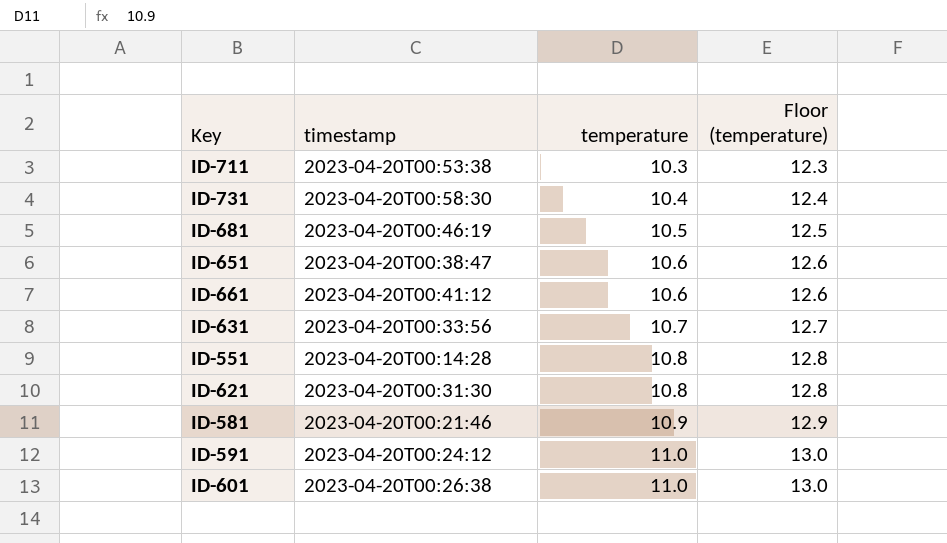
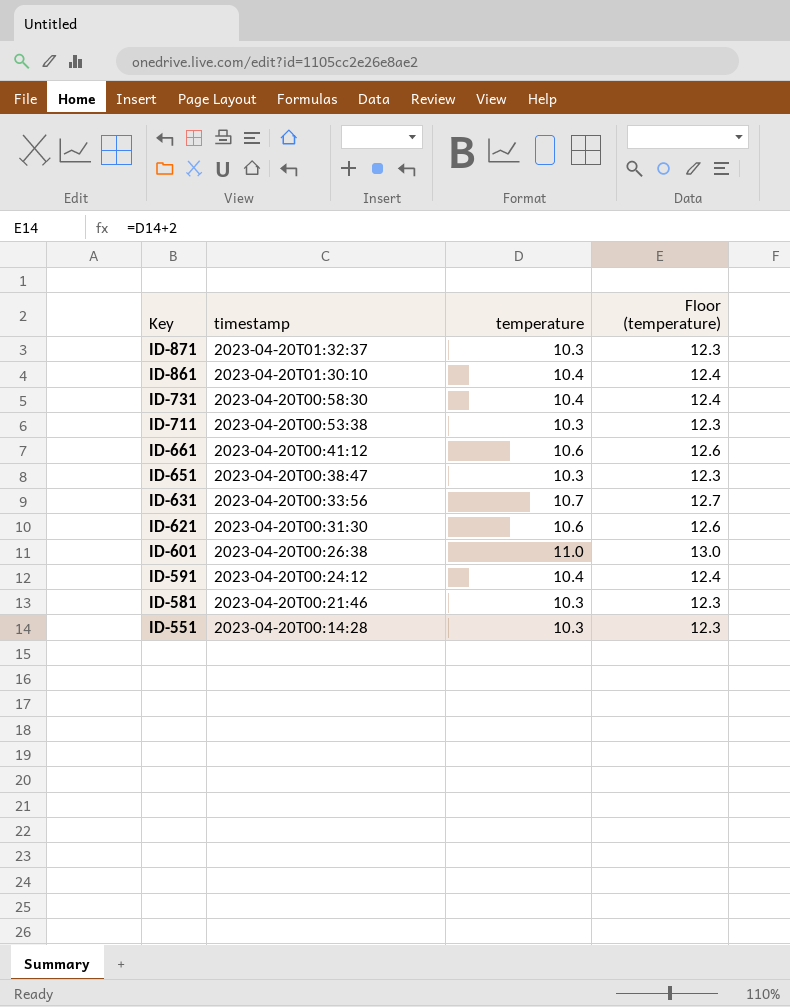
row order: temperature ascending -> Key descending
row ID-681: 2023-04-20T00:46:19 | 10.5 | 12.5 -> none
row ID-871: none -> 2023-04-20T01:32:37 | 10.3 | 12.3
row ID-861: none -> 2023-04-20T01:30:10 | 10.4 | 12.4
ID-651 | temperature: 10.6 -> 10.3
ID-651 | Floor (temperature): 12.6 -> 12.3
ID-621 | temperature: 10.8 -> 10.6
ID-621 | Floor (temperature): 12.8 -> 12.6
ID-591 | temperature: 11.0 -> 10.4
ID-591 | Floor (temperature): 13.0 -> 12.4
ID-581 | temperature: 10.9 -> 10.3
ID-581 | Floor (temperature): 12.9 -> 12.3
ID-551 | temperature: 10.8 -> 10.3
ID-551 | Floor (temperature): 12.8 -> 12.3

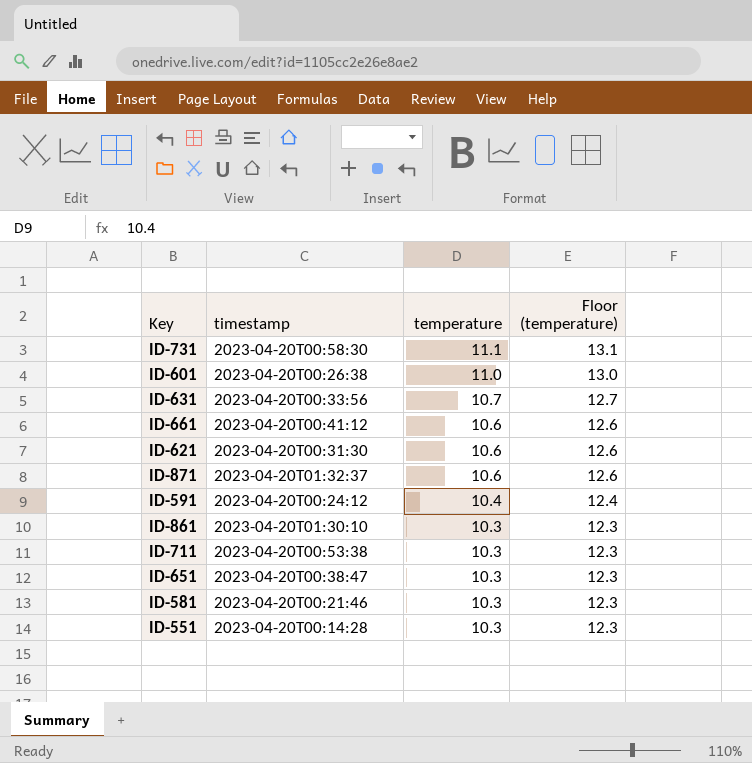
row order: Key descending -> temperature descending
ID-731 | temperature: 10.4 -> 11.1
ID-731 | Floor (temperature): 12.4 -> 13.1
ID-871 | temperature: 10.3 -> 10.6
ID-871 | Floor (temperature): 12.3 -> 12.6
ID-861 | temperature: 10.4 -> 10.3
ID-861 | Floor (temperature): 12.4 -> 12.3

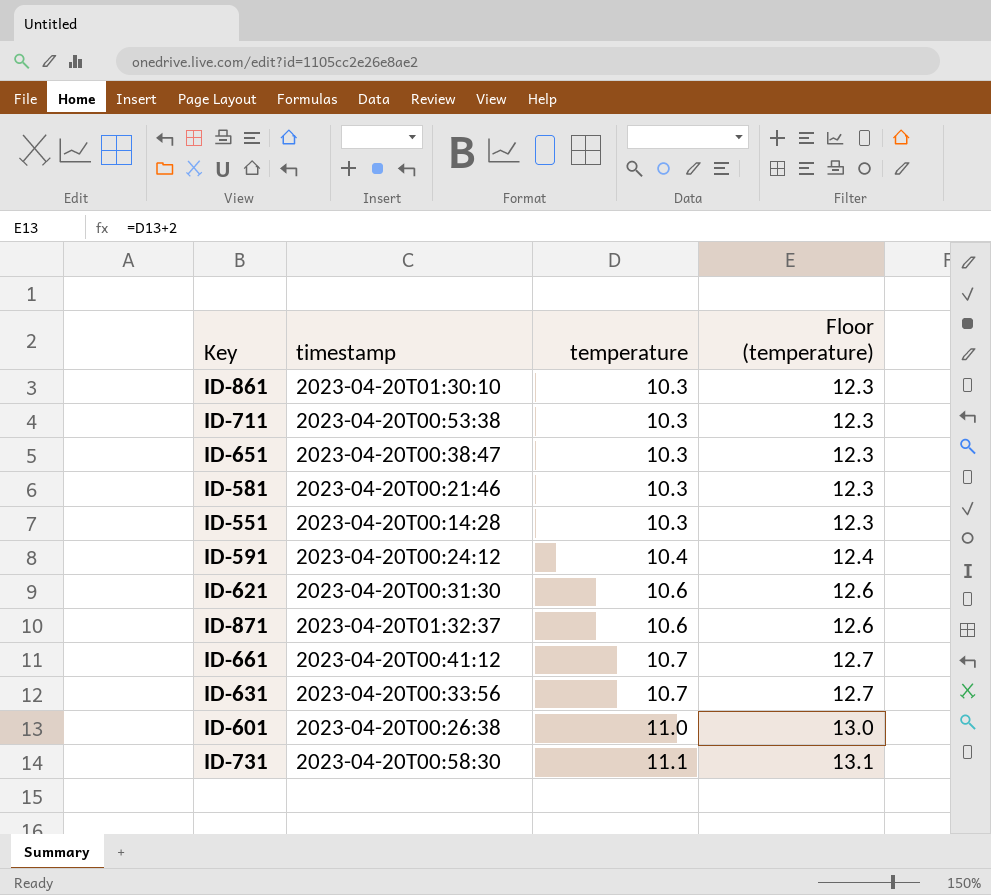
row order: temperature descending -> temperature ascending
ID-661 | temperature: 10.6 -> 10.7
ID-661 | Floor (temperature): 12.6 -> 12.7

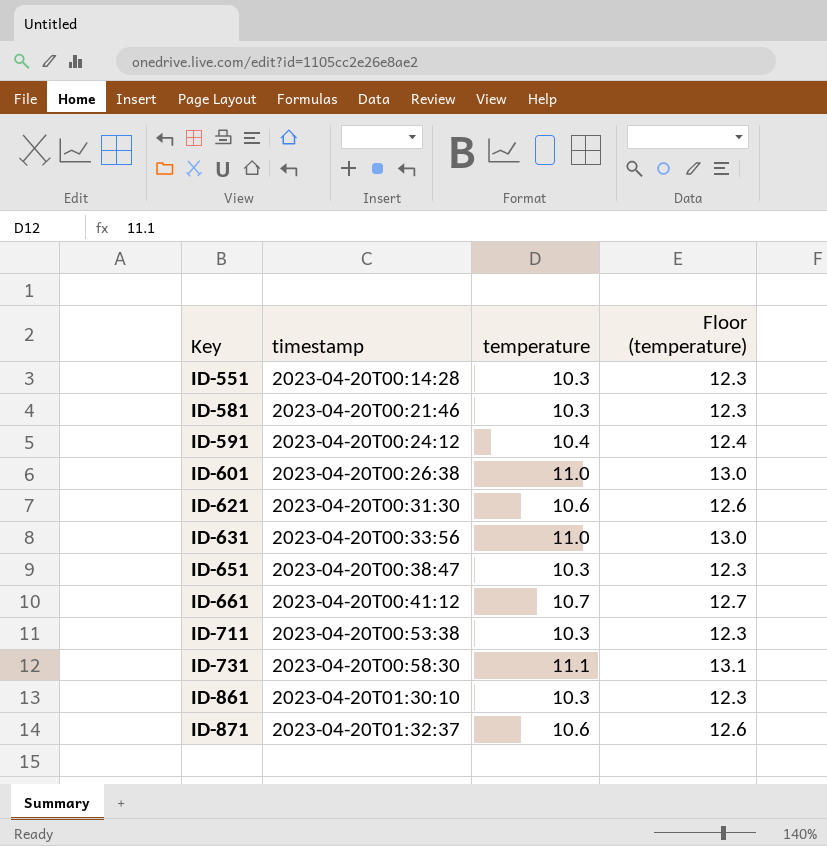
row order: temperature ascending -> Key ascending
ID-631 | temperature: 10.7 -> 11.0
ID-631 | Floor (temperature): 12.7 -> 13.0

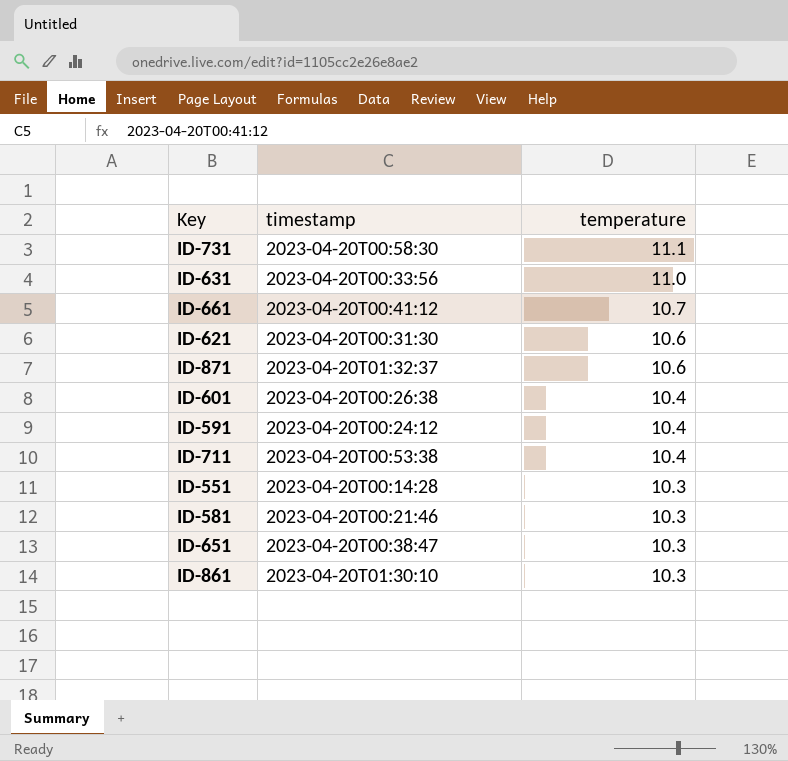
row order: Key ascending -> temperature descending
column Floor (temperature) | formula: [temperature] + 2 -> none
ID-601 | temperature: 11.0 -> 10.4
ID-711 | temperature: 10.3 -> 10.4

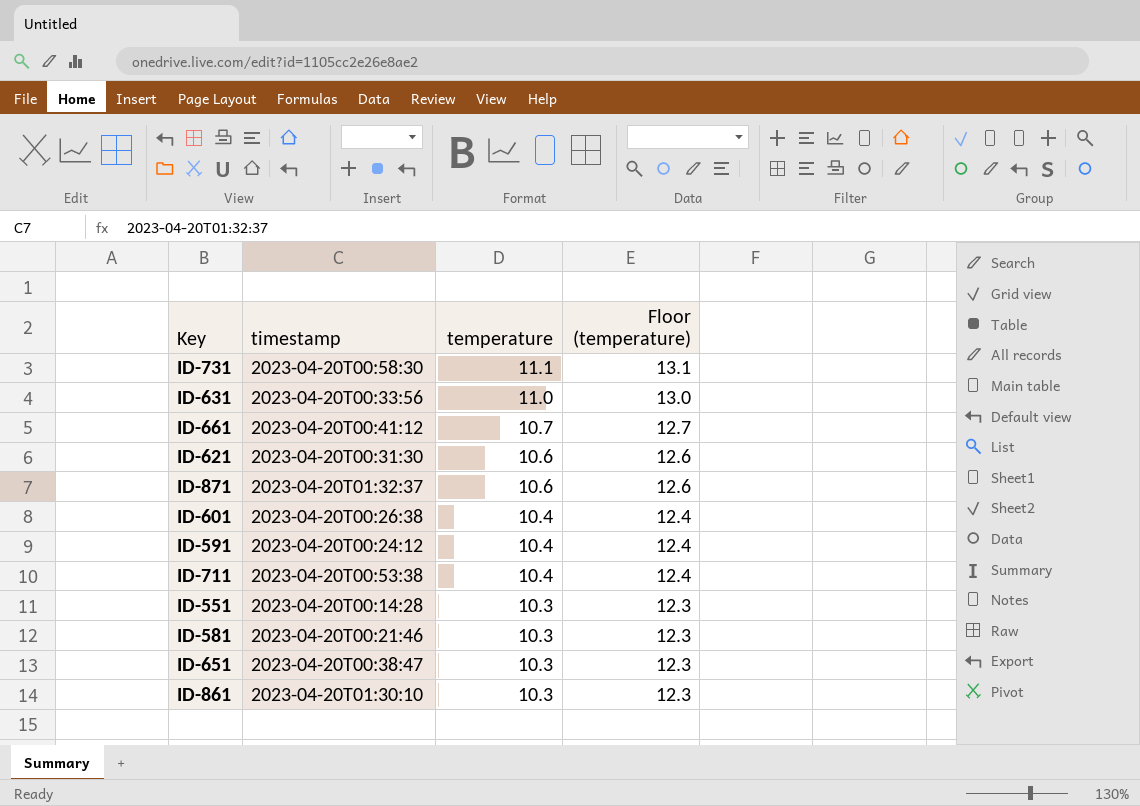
column Floor (temperature) | formula: none -> [temperature] + 2

